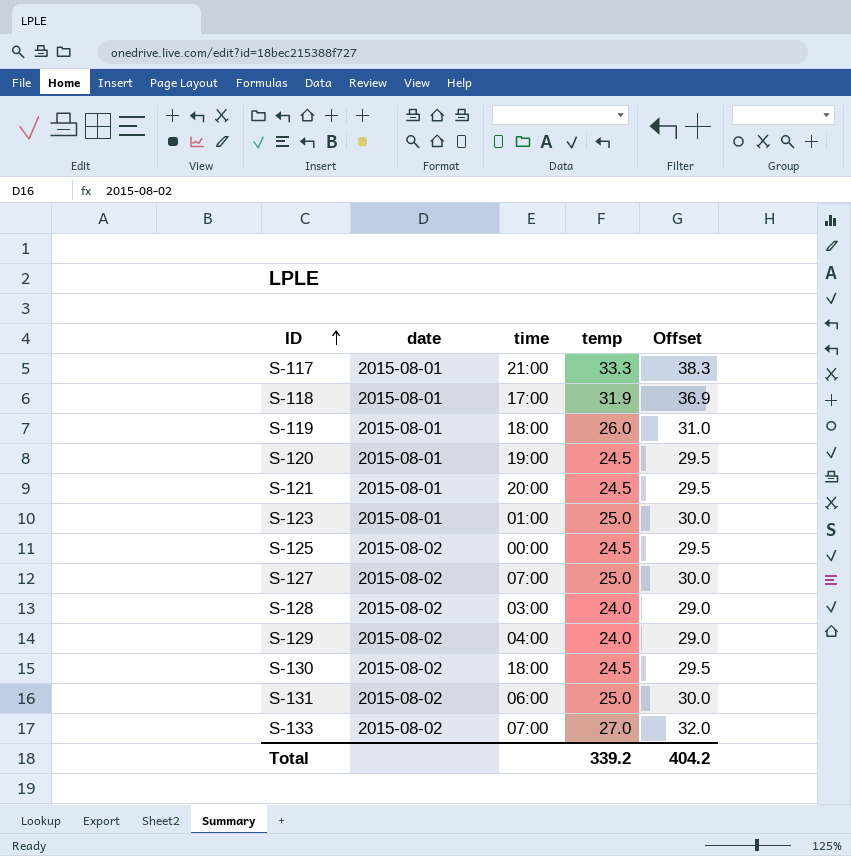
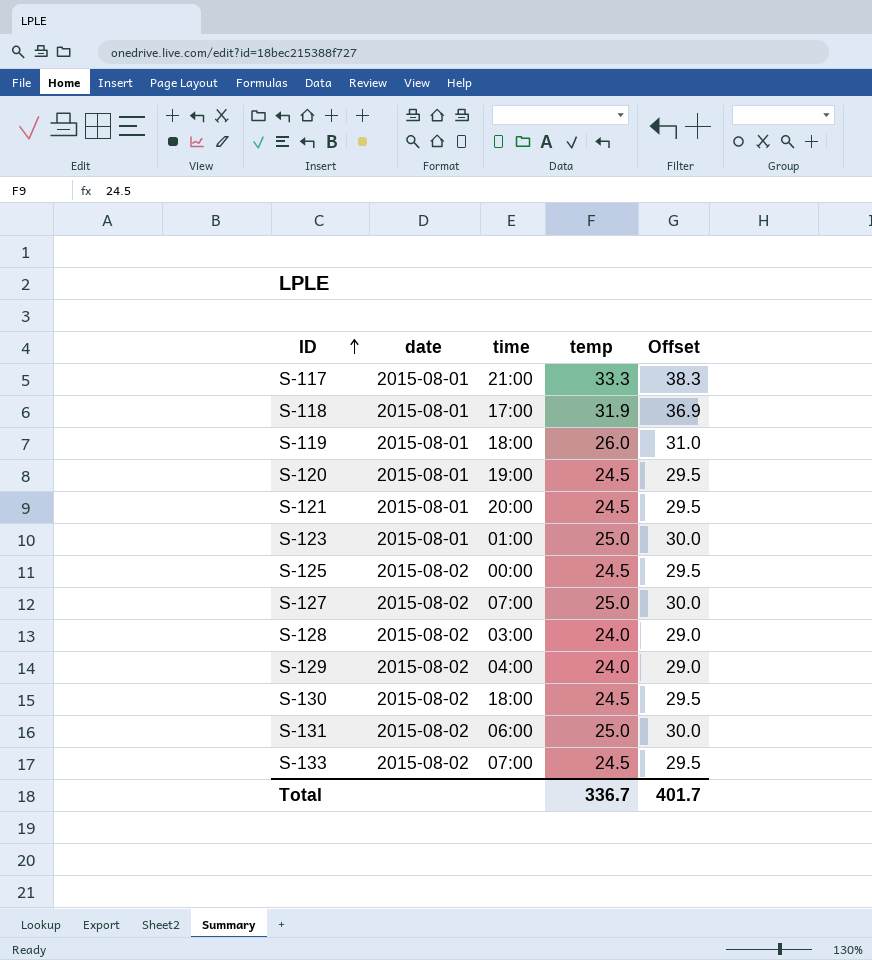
S-133 | temp: 27.0 -> 24.5
S-133 | Offset: 32.0 -> 29.5
Total | temp: 339.2 -> 336.7
Total | Offset: 404.2 -> 401.7

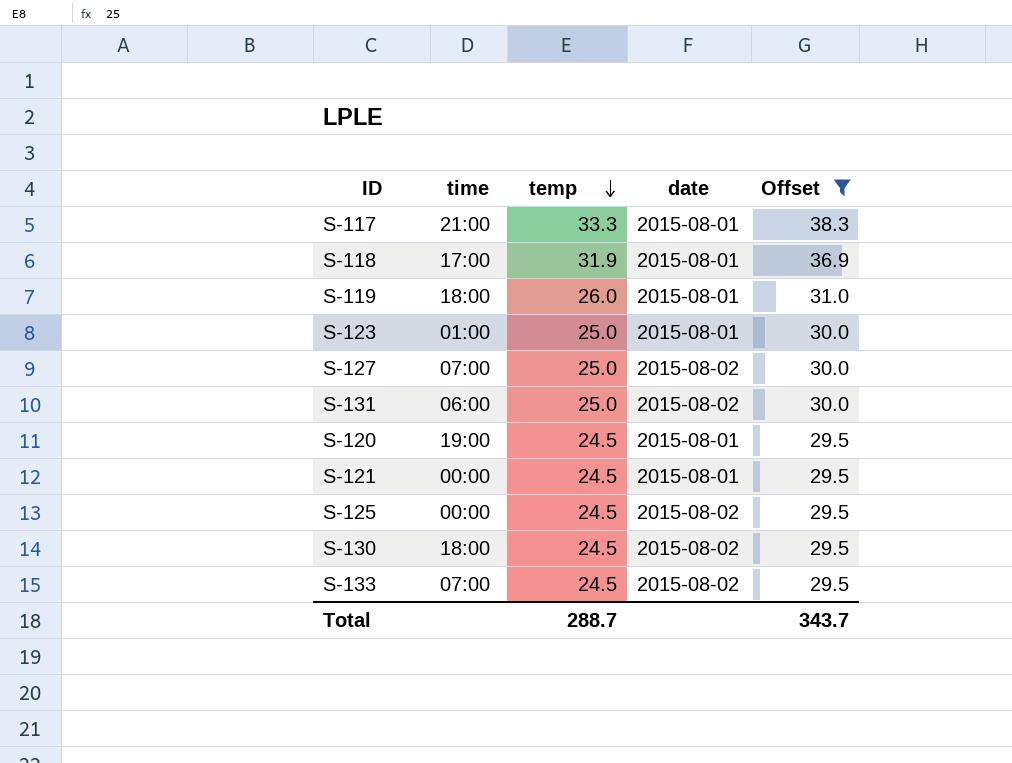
filter: none -> Offset != 29.0
row order: ID ascending -> temp descending
column date | position: 2 -> 4
S-121 | time: 20:00 -> 00:00
Total | temp: 336.7 -> 288.7
Total | Offset: 401.7 -> 343.7

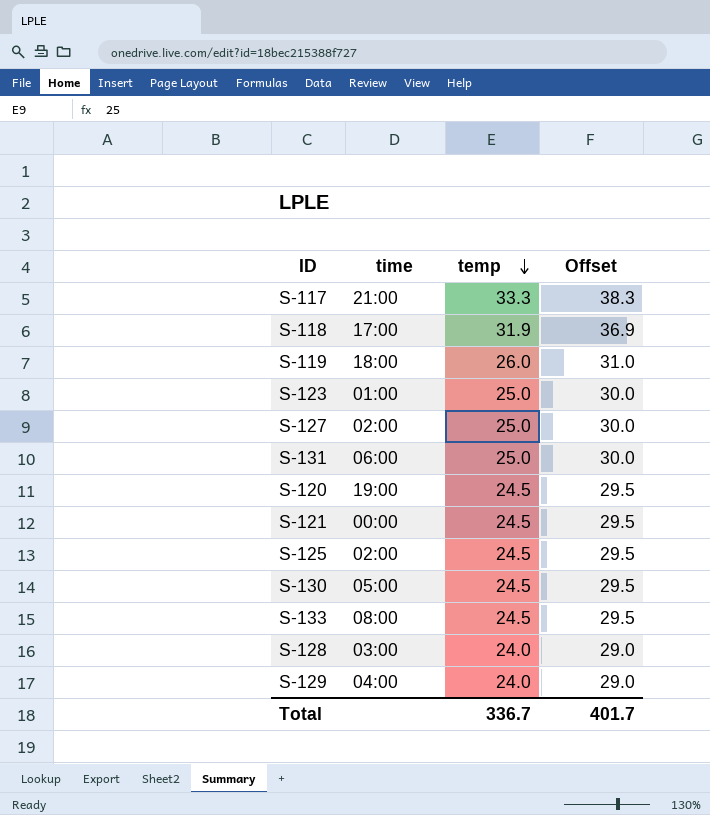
filter: Offset != 29.0 -> none
column date | position: 4 -> none
S-127 | time: 07:00 -> 02:00
S-125 | time: 00:00 -> 02:00
S-130 | time: 18:00 -> 05:00
S-133 | time: 07:00 -> 08:00
Total | temp: 288.7 -> 336.7
Total | Offset: 343.7 -> 401.7

